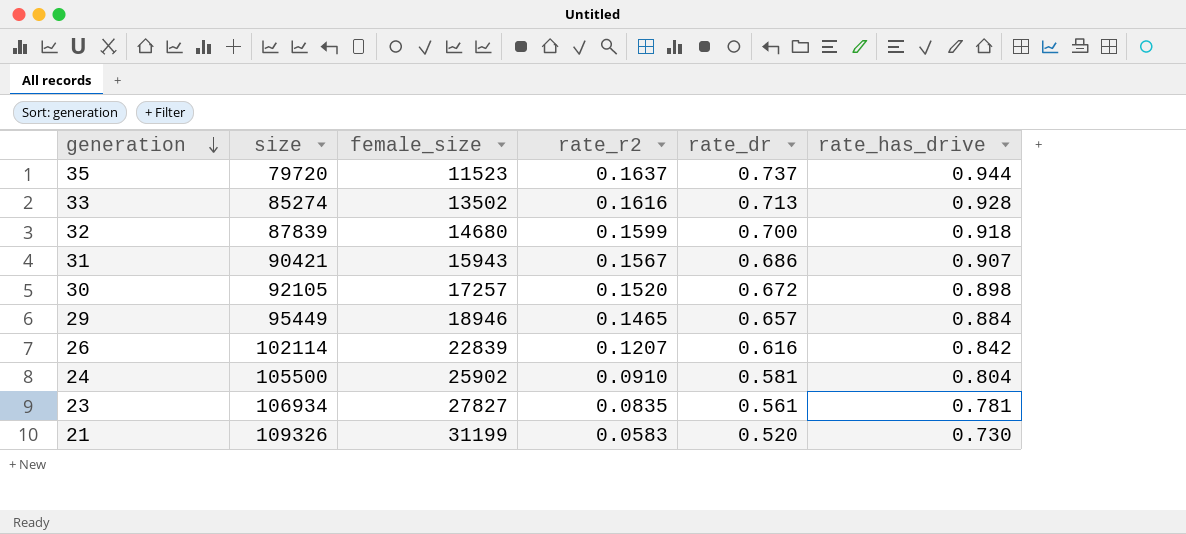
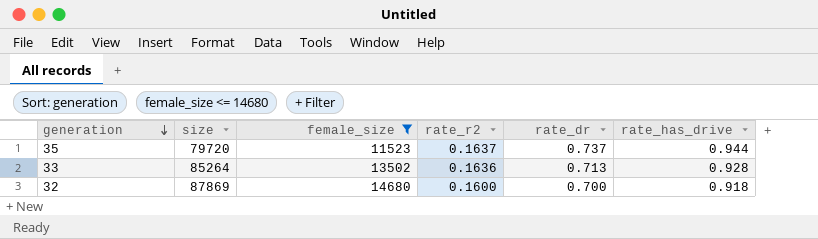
filter: none -> female_size <= 14680
33 | size: 85274 -> 85264
33 | rate_r2: 0.1616 -> 0.1636
32 | size: 87839 -> 87869
32 | rate_r2: 0.1599 -> 0.1600

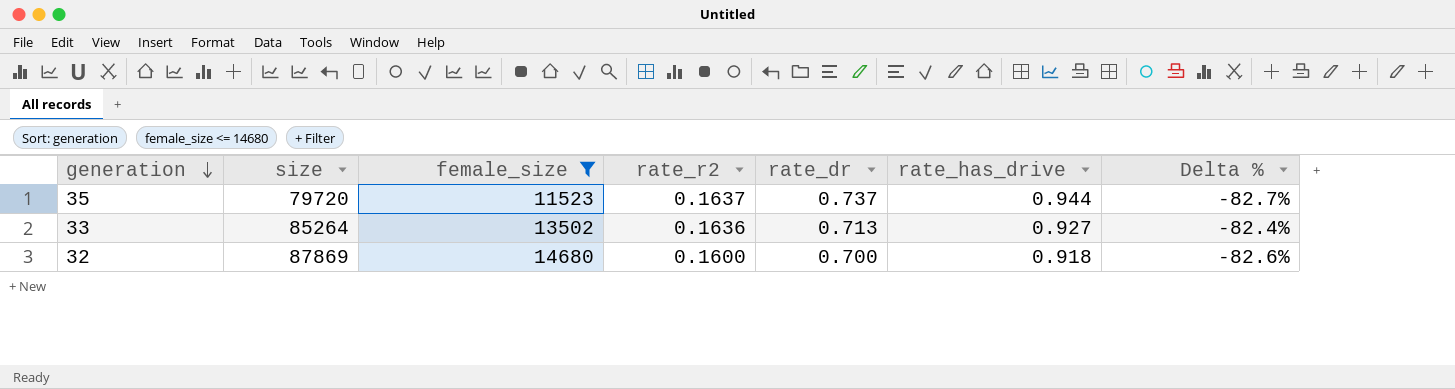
column Delta % | formula: none -> ([rate_r2] - [rate_has_drive]) / [rate_has_drive]
33 | rate_has_drive: 0.928 -> 0.927

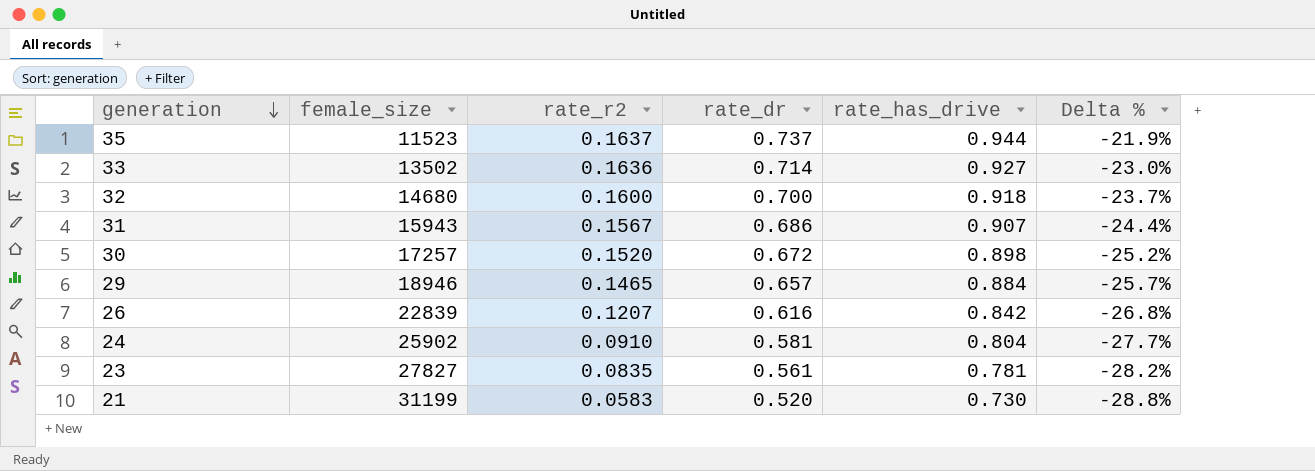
filter: female_size <= 14680 -> none
column size | position: 2 -> none
column Delta % | formula: ([rate_r2] - [rate_has_drive]) / [rate_has_drive] -> ([rate_dr] - [rate_has_drive]) / [rate_has_drive]
33 | rate_dr: 0.713 -> 0.714

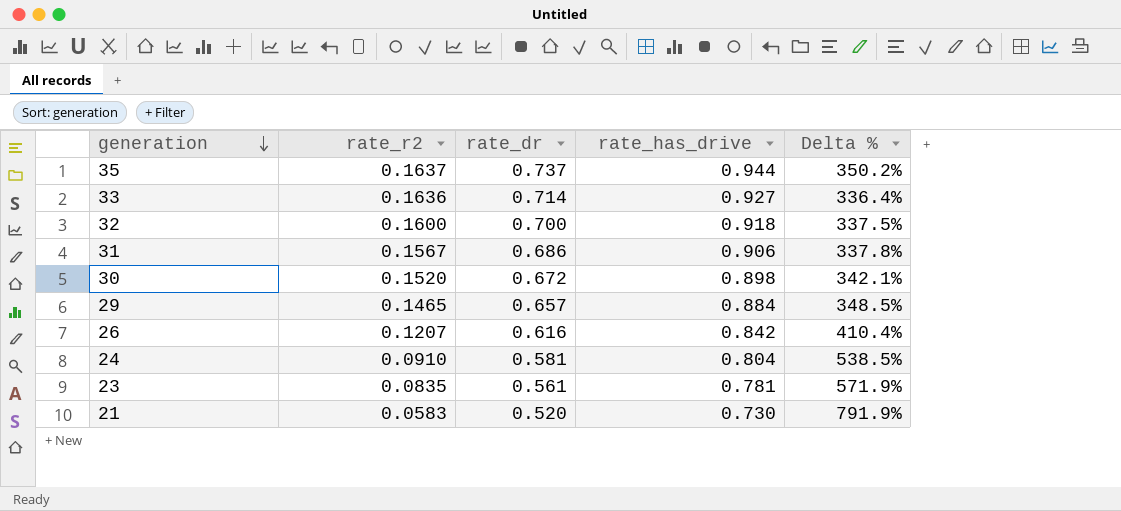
column female_size | position: 2 -> none
column Delta % | formula: ([rate_dr] - [rate_has_drive]) / [rate_has_drive] -> ([rate_dr] - [rate_r2]) / [rate_r2]
31 | rate_has_drive: 0.907 -> 0.906

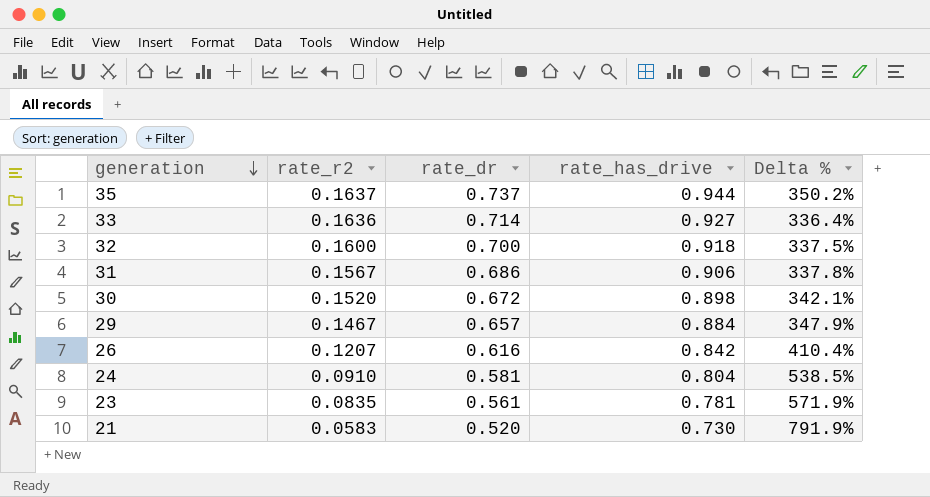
29 | rate_r2: 0.1465 -> 0.1467
29 | Delta %: 348.5% -> 347.9%

